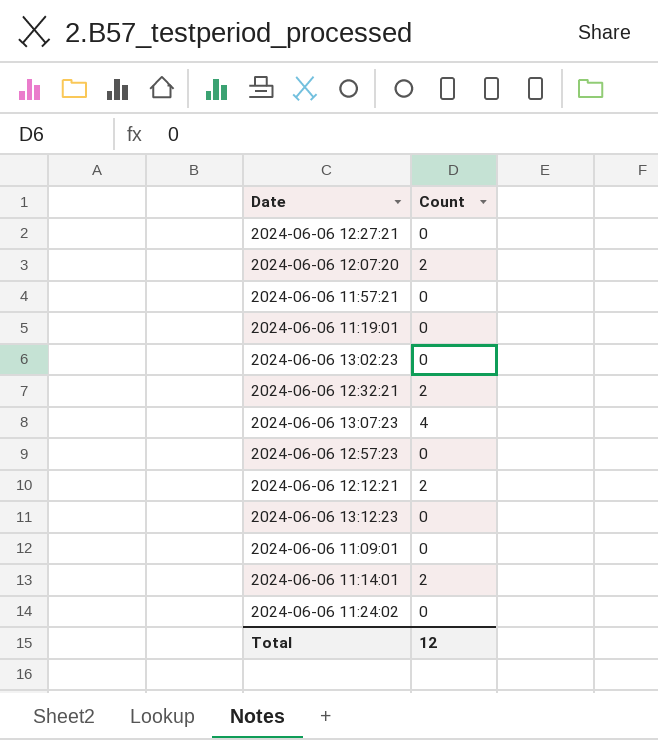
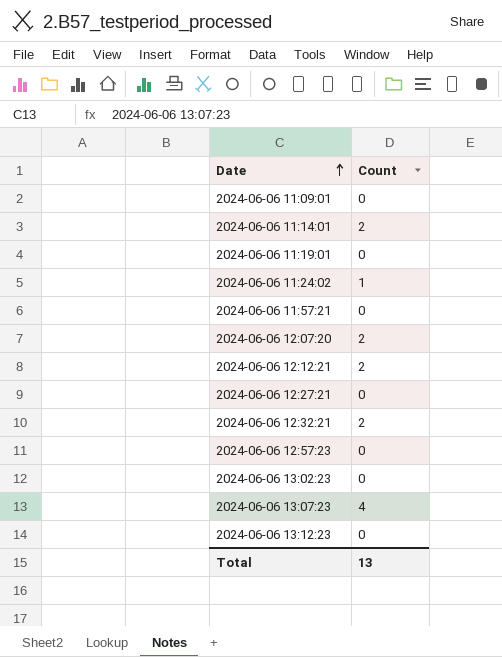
row order: none -> Date ascending
2024-06-06 11:24:02 | Count: 0 -> 1
Total | Count: 12 -> 13

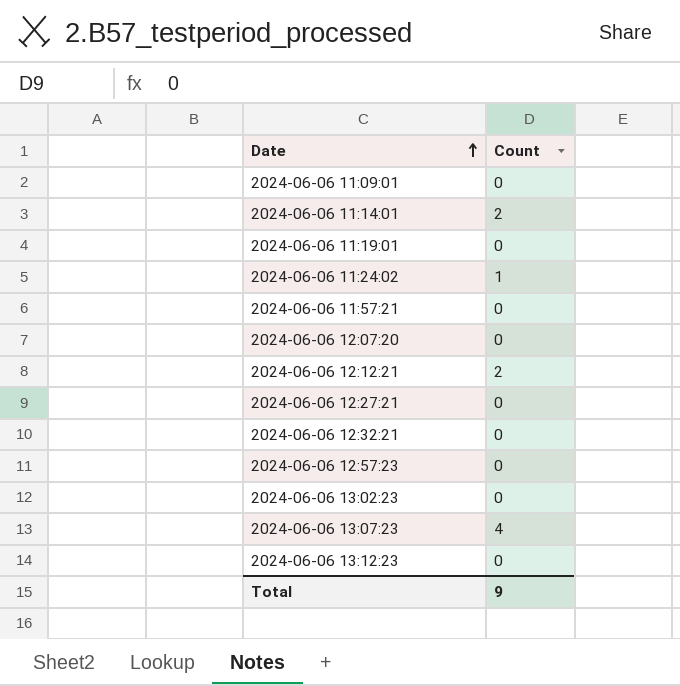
2024-06-06 12:07:20 | Count: 2 -> 0
2024-06-06 12:32:21 | Count: 2 -> 0
Total | Count: 13 -> 9

